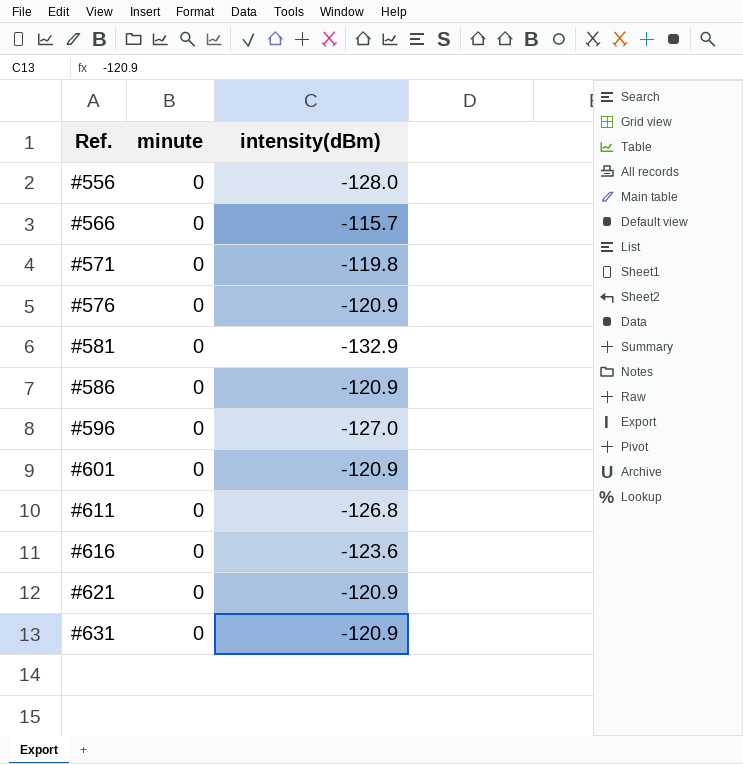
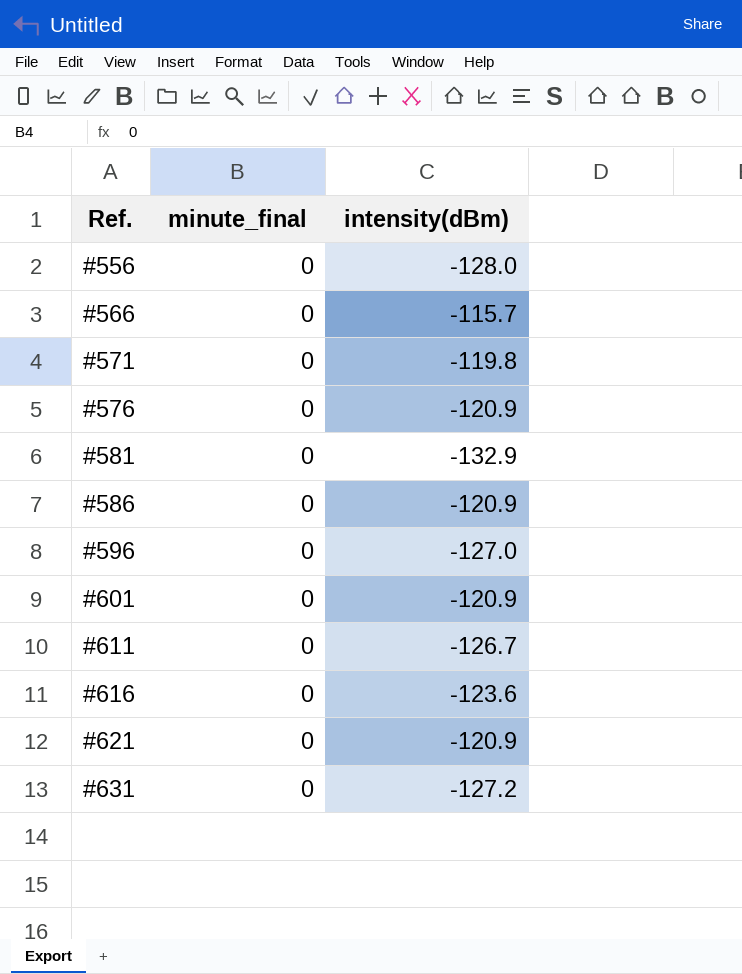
column name: minute -> minute_final
#611 | intensity(dBm): -126.8 -> -126.7
#631 | intensity(dBm): -120.9 -> -127.2

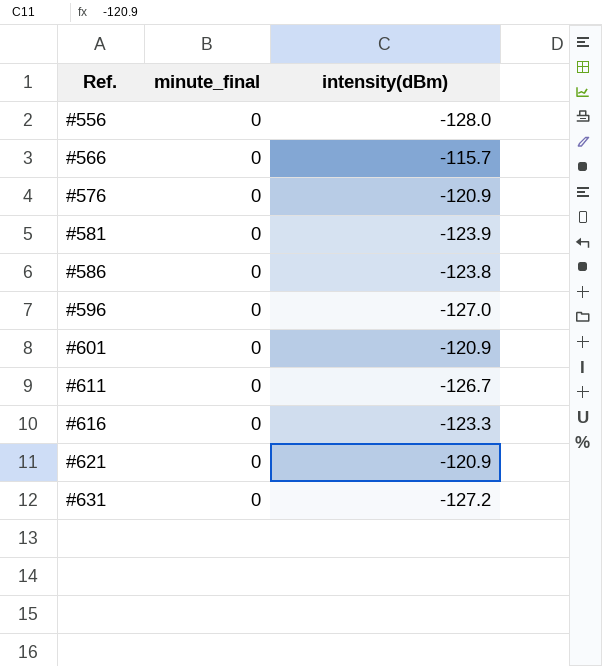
row #571: 0 | -119.8 -> none
#581 | intensity(dBm): -132.9 -> -123.9
#586 | intensity(dBm): -120.9 -> -123.8
#616 | intensity(dBm): -123.6 -> -123.3

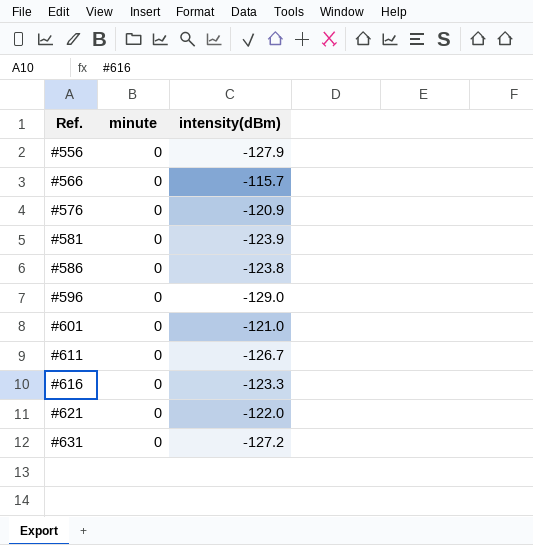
column name: minute_final -> minute
#556 | intensity(dBm): -128.0 -> -127.9
#596 | intensity(dBm): -127.0 -> -129.0
#601 | intensity(dBm): -120.9 -> -121.0
#621 | intensity(dBm): -120.9 -> -122.0

